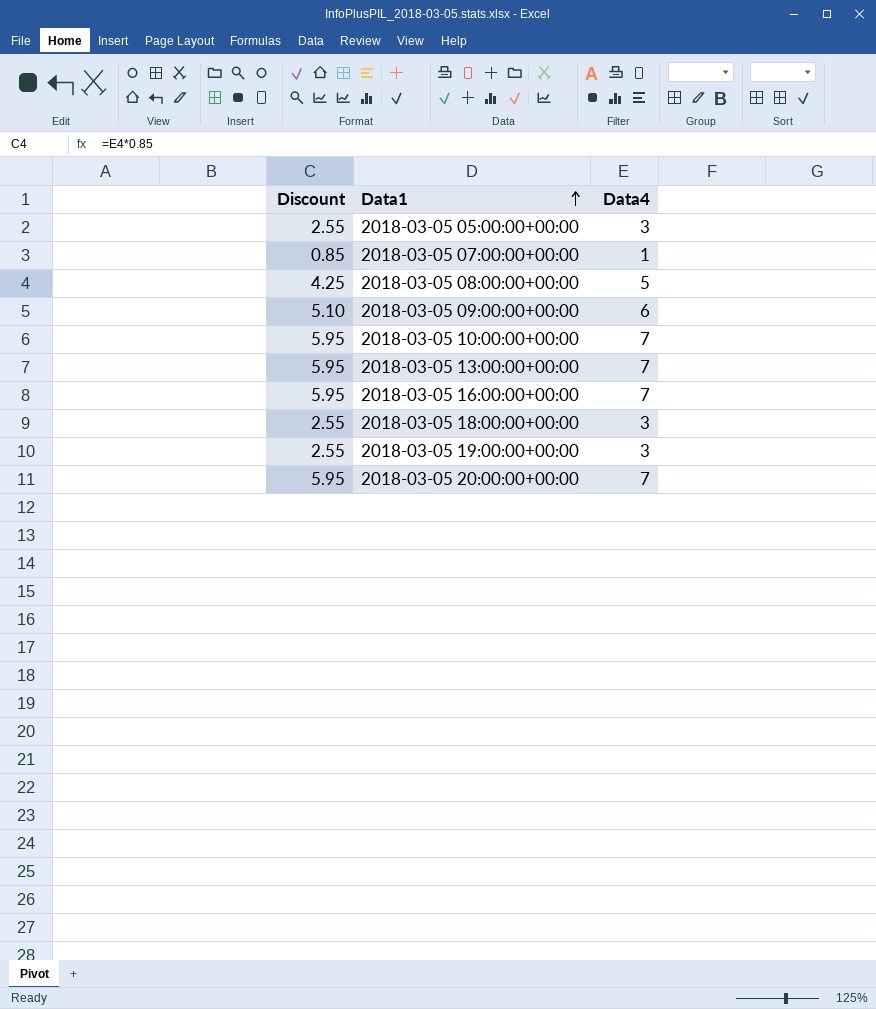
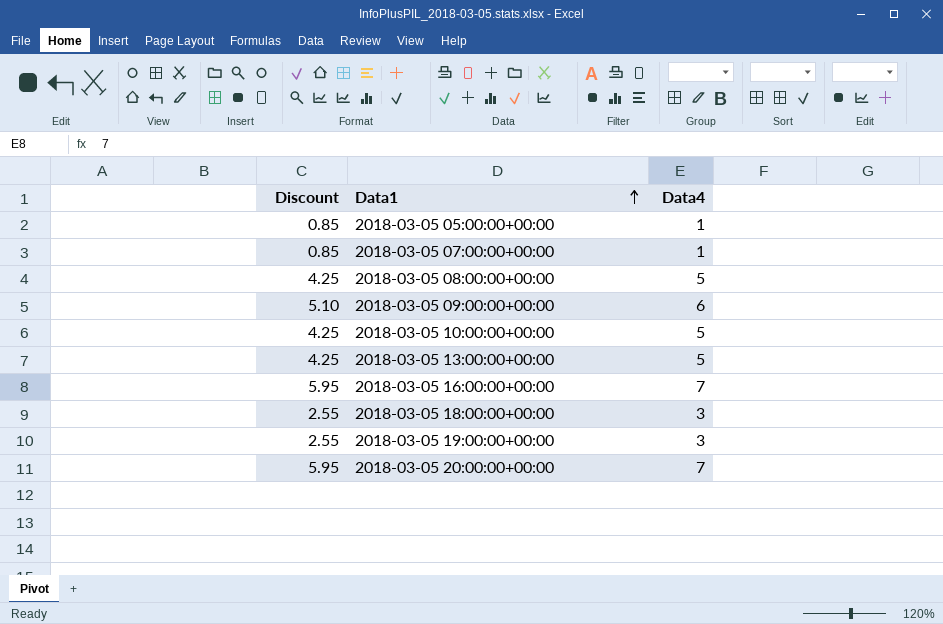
2018-03-05 05:00:00+00:00 | Discount: 2.55 -> 0.85
2018-03-05 05:00:00+00:00 | Data4: 3 -> 1
2018-03-05 10:00:00+00:00 | Discount: 5.95 -> 4.25
2018-03-05 10:00:00+00:00 | Data4: 7 -> 5
2018-03-05 13:00:00+00:00 | Discount: 5.95 -> 4.25
2018-03-05 13:00:00+00:00 | Data4: 7 -> 5

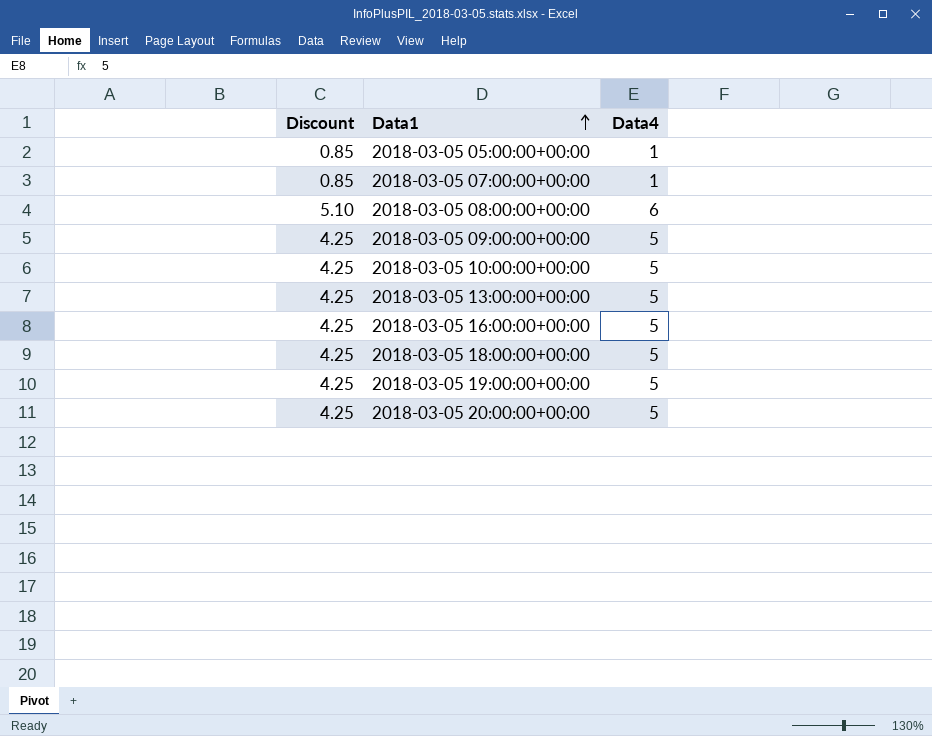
2018-03-05 08:00:00+00:00 | Discount: 4.25 -> 5.10
2018-03-05 08:00:00+00:00 | Data4: 5 -> 6
2018-03-05 09:00:00+00:00 | Discount: 5.10 -> 4.25
2018-03-05 09:00:00+00:00 | Data4: 6 -> 5
2018-03-05 16:00:00+00:00 | Discount: 5.95 -> 4.25
2018-03-05 16:00:00+00:00 | Data4: 7 -> 5
2018-03-05 18:00:00+00:00 | Discount: 2.55 -> 4.25
2018-03-05 18:00:00+00:00 | Data4: 3 -> 5
2018-03-05 19:00:00+00:00 | Discount: 2.55 -> 4.25
2018-03-05 19:00:00+00:00 | Data4: 3 -> 5
2018-03-05 20:00:00+00:00 | Discount: 5.95 -> 4.25
2018-03-05 20:00:00+00:00 | Data4: 7 -> 5

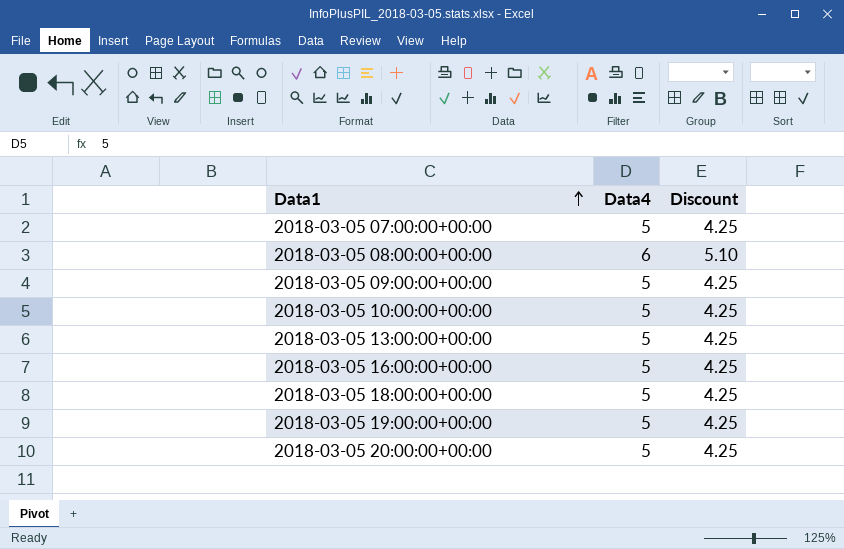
column Discount | position: 1 -> 3
row 2018-03-05 05:00:00+00:00: 0.85 | 1 -> none
2018-03-05 07:00:00+00:00 | Data4: 1 -> 5
2018-03-05 07:00:00+00:00 | Discount: 0.85 -> 4.25

